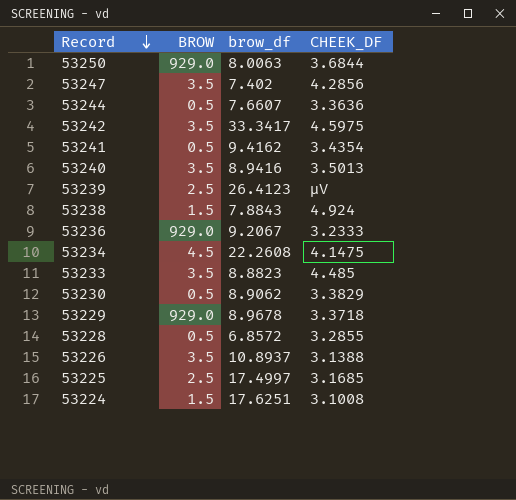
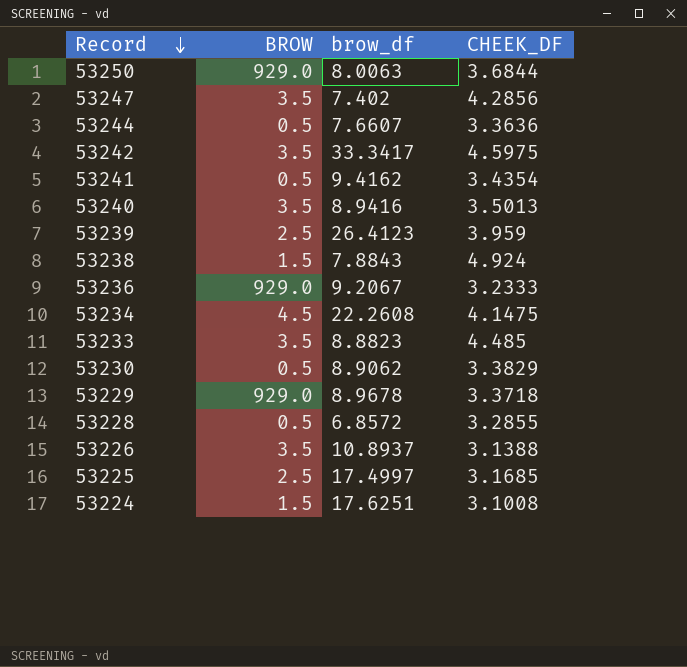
53239 | CHEEK_DF: µV -> 3.959

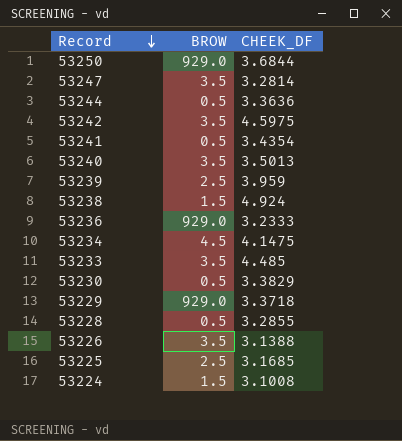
column brow_df | position: 3 -> none
53247 | CHEEK_DF: 4.2856 -> 3.2814

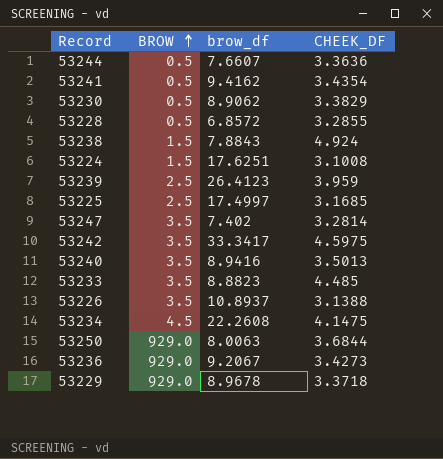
row order: Record descending -> BROW ascending
column brow_df | position: none -> 3
53236 | CHEEK_DF: 3.2333 -> 3.4273

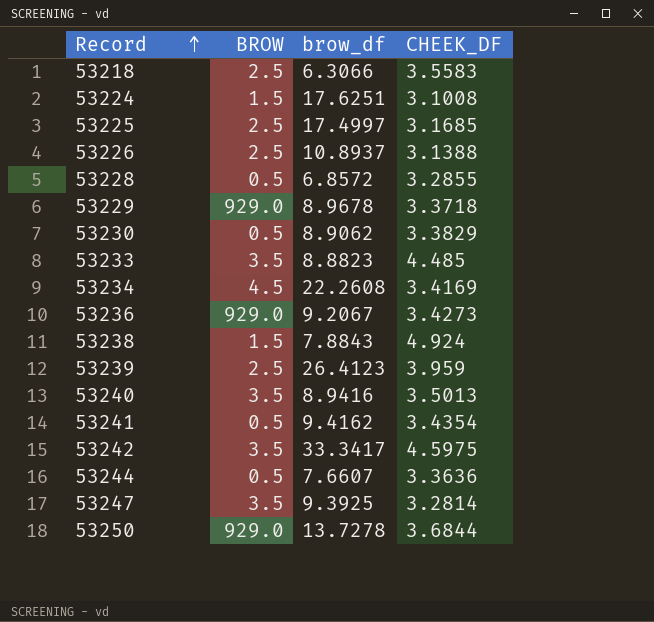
row order: BROW ascending -> Record ascending
row 53218: none -> 2.5 | 6.3066 | 3.5583
53226 | BROW: 3.5 -> 2.5
53234 | CHEEK_DF: 4.1475 -> 3.4169
53247 | brow_df: 7.402 -> 9.3925
53250 | brow_df: 8.0063 -> 13.7278

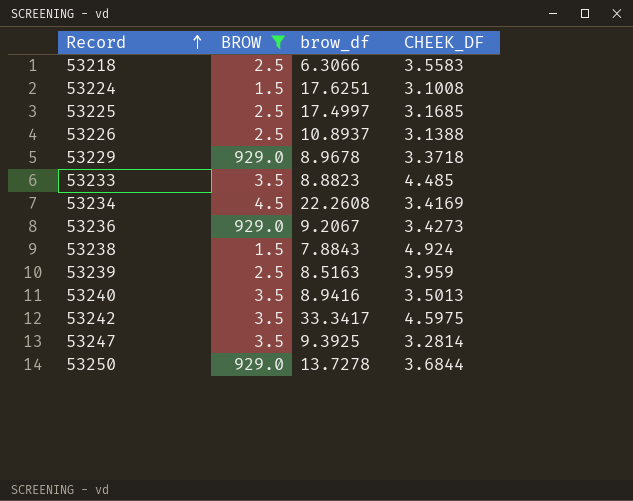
filter: none -> BROW != 0.5
53239 | brow_df: 26.4123 -> 8.5163

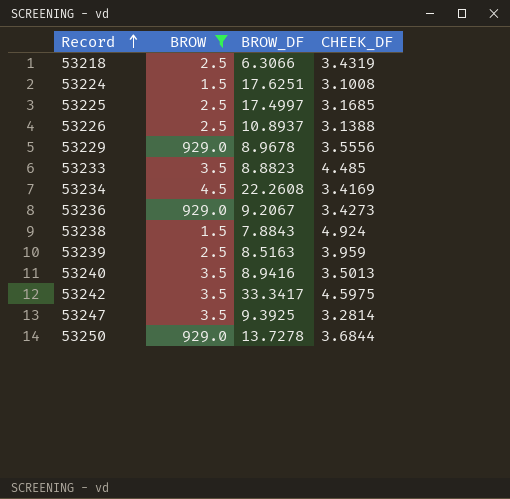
column name: brow_df -> BROW_DF
53218 | CHEEK_DF: 3.5583 -> 3.4319
53229 | CHEEK_DF: 3.3718 -> 3.5556

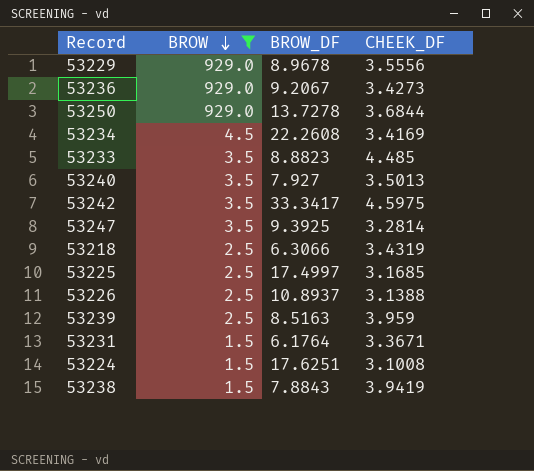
row order: Record ascending -> BROW descending
53240 | BROW_DF: 8.9416 -> 7.927
row 53231: none -> 1.5 | 6.1764 | 3.3671
53238 | CHEEK_DF: 4.924 -> 3.9419

